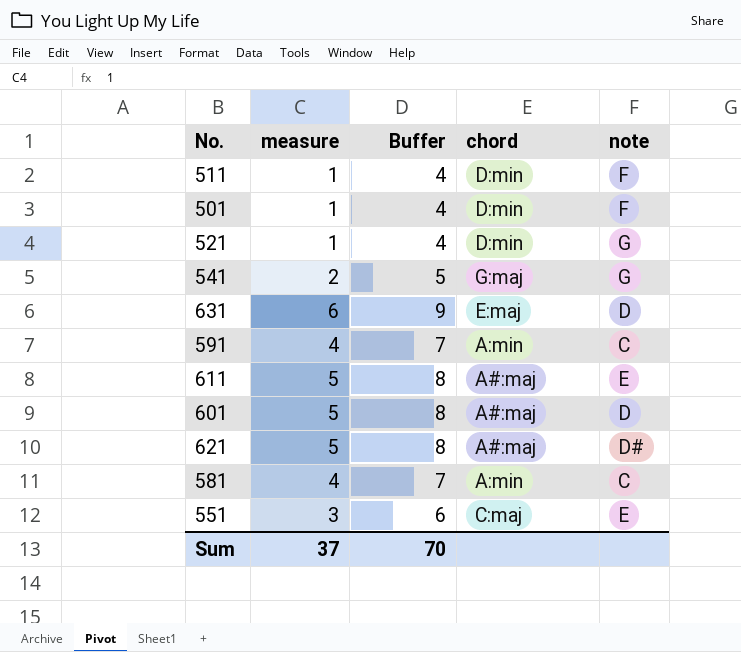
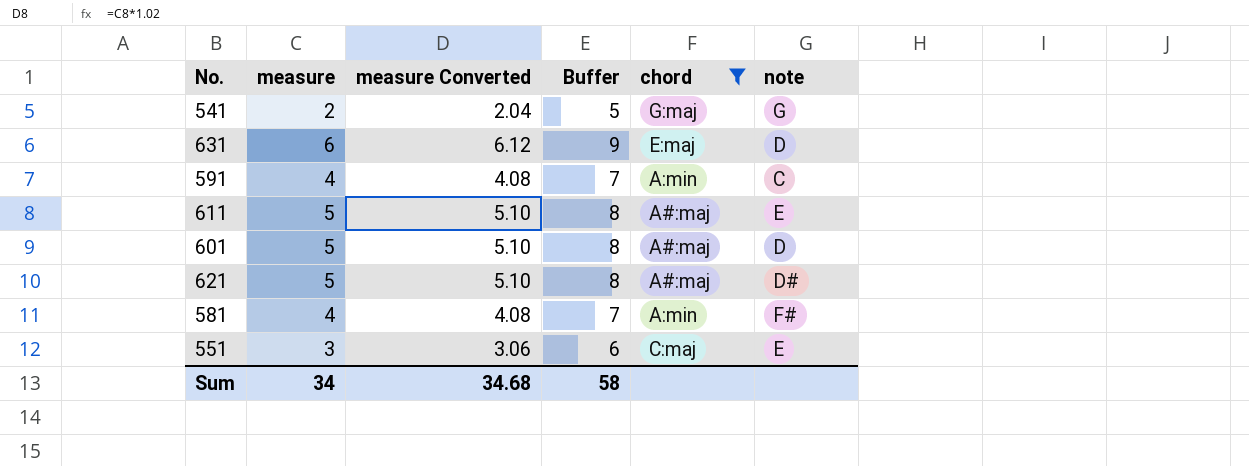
filter: none -> chord != D:min
column measure Converted | formula: none -> [measure] * 1.02
581 | note: C -> F#
Sum | measure: 37 -> 34
Sum | Buffer: 70 -> 58

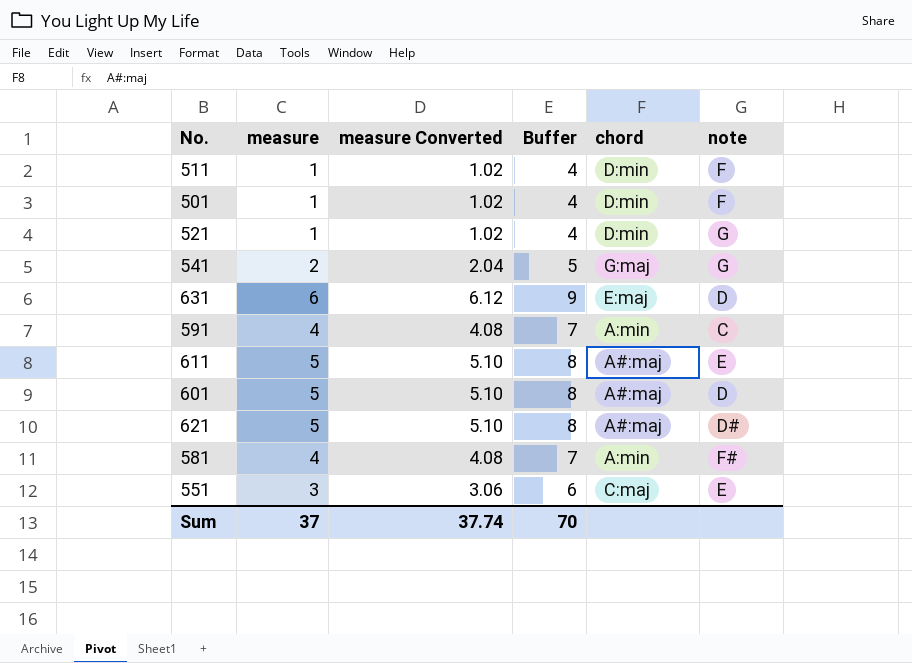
filter: chord != D:min -> none
Sum | measure: 34 -> 37
Sum | measure Converted: 34.68 -> 37.74
Sum | Buffer: 58 -> 70

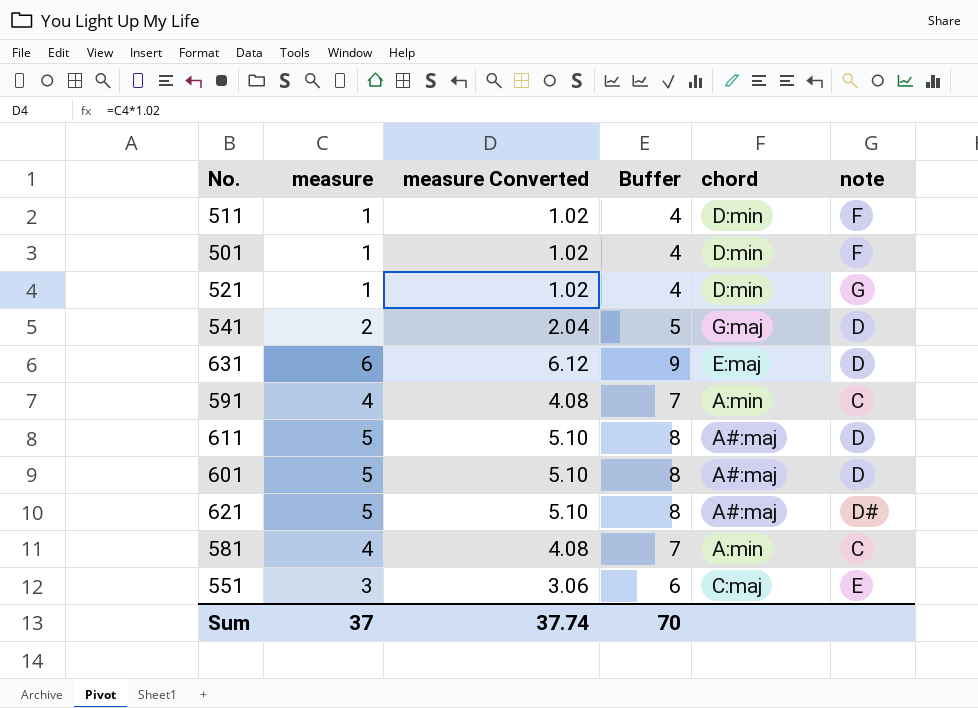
541 | note: G -> D
611 | note: E -> D
581 | note: F# -> C

